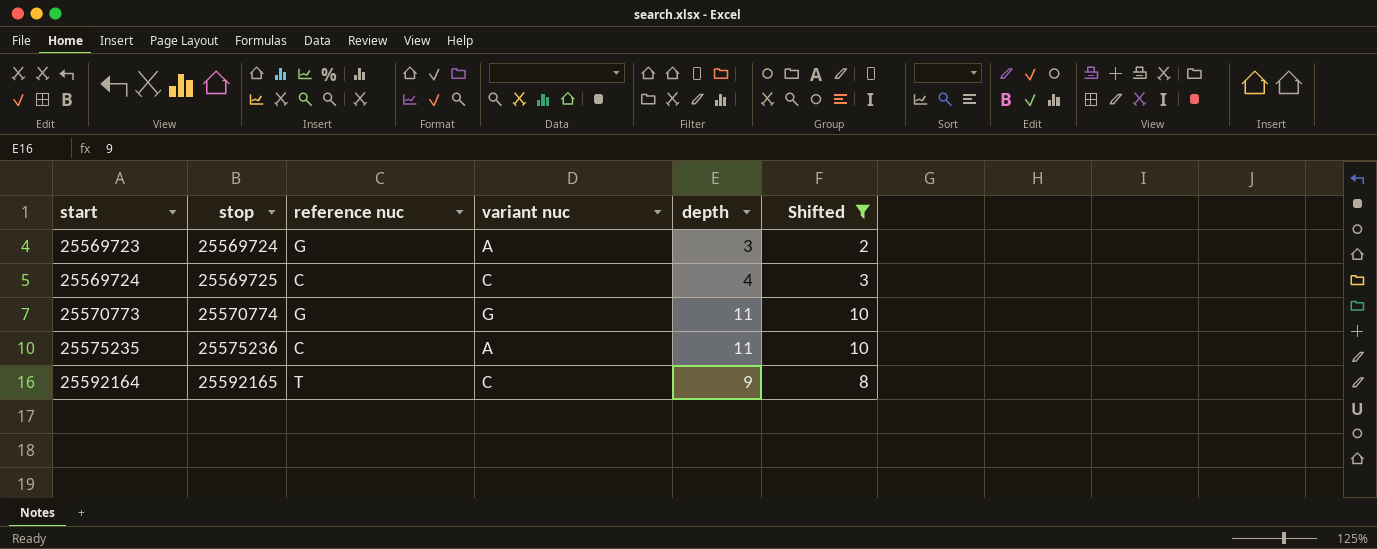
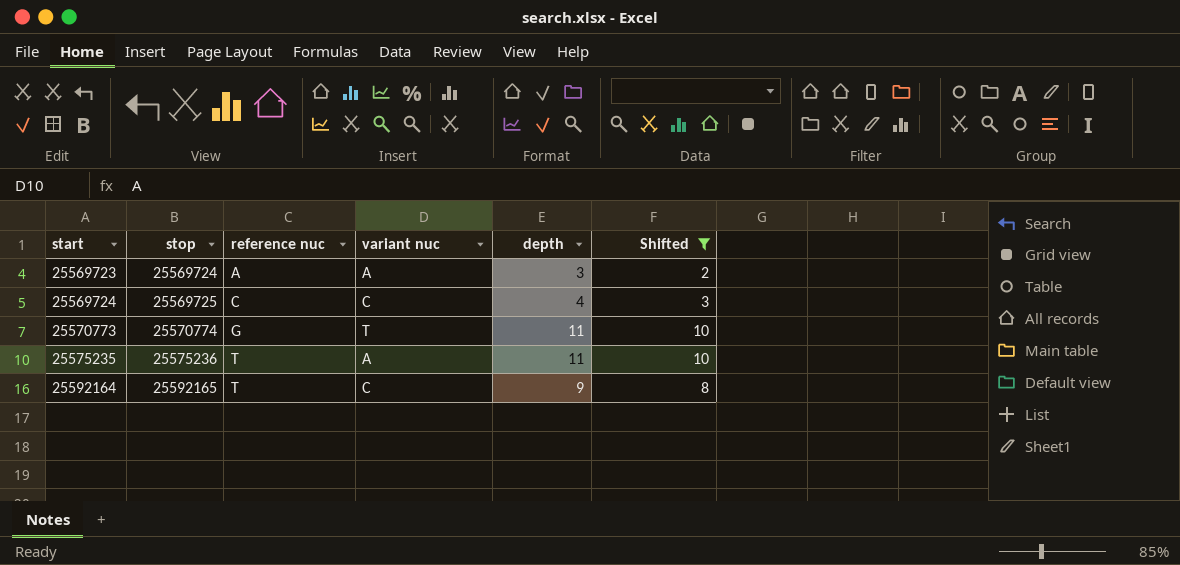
25569723 | reference nuc: G -> A
25570773 | variant nuc: G -> T
25575235 | reference nuc: C -> T

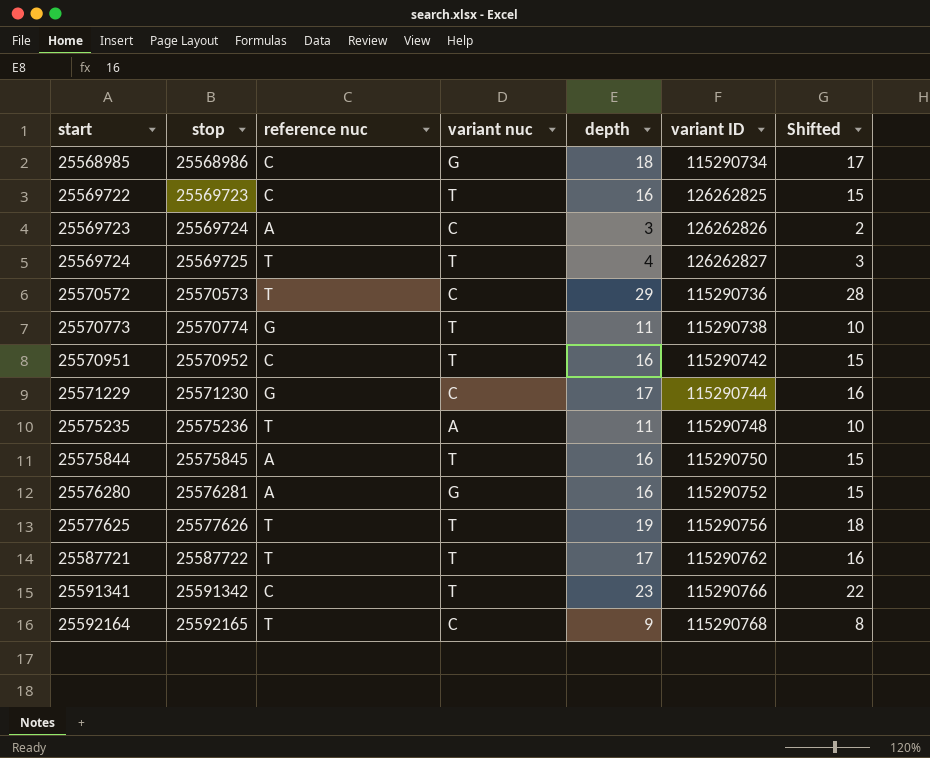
filter: Shifted <= 10 -> none
column variant ID | position: none -> 6
25569723 | variant nuc: A -> C
25569724 | reference nuc: C -> T
25569724 | variant nuc: C -> T

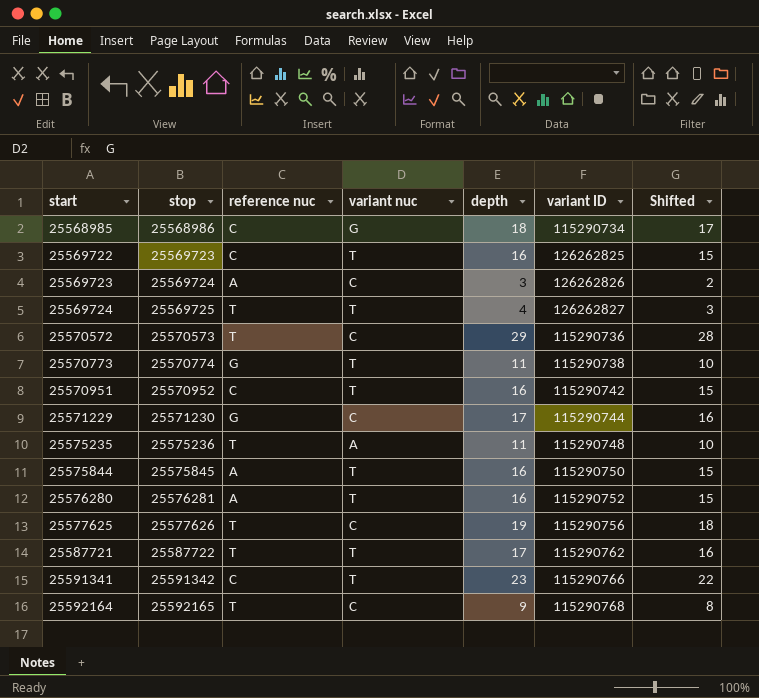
25576280 | variant nuc: G -> T
25577625 | variant nuc: T -> C

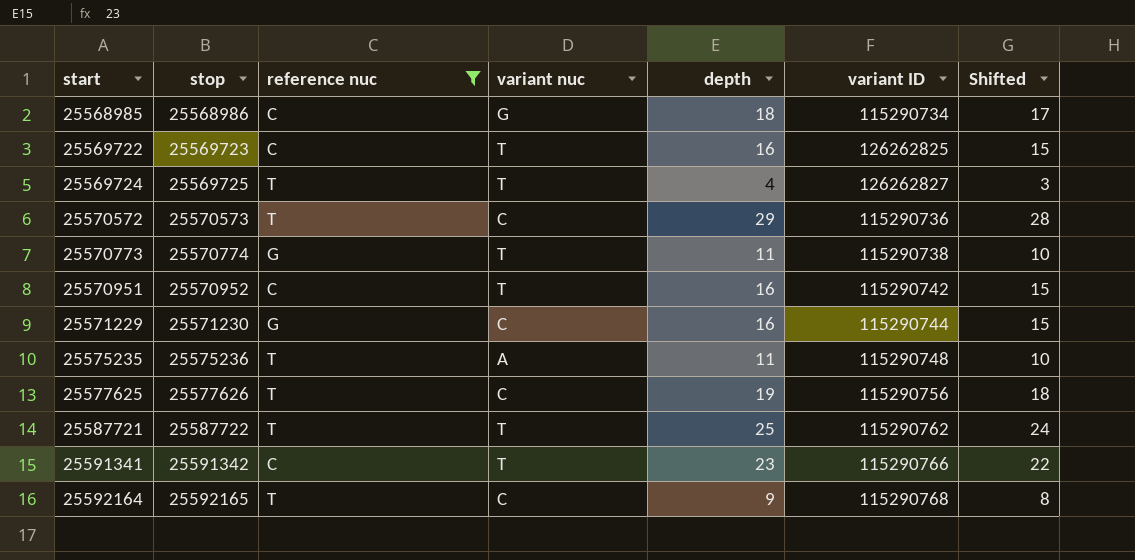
filter: none -> reference nuc != A
25571229 | depth: 17 -> 16
25571229 | Shifted: 16 -> 15
25587721 | depth: 17 -> 25
25587721 | Shifted: 16 -> 24

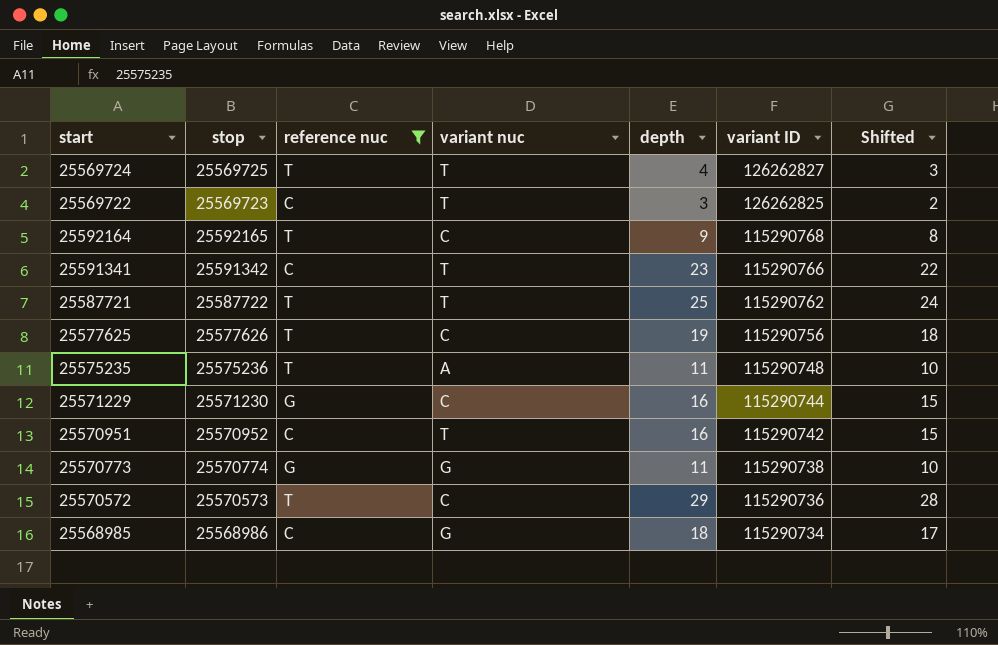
row order: start ascending -> variant ID descending
25569722 | depth: 16 -> 3
25569722 | Shifted: 15 -> 2
25570773 | variant nuc: T -> G

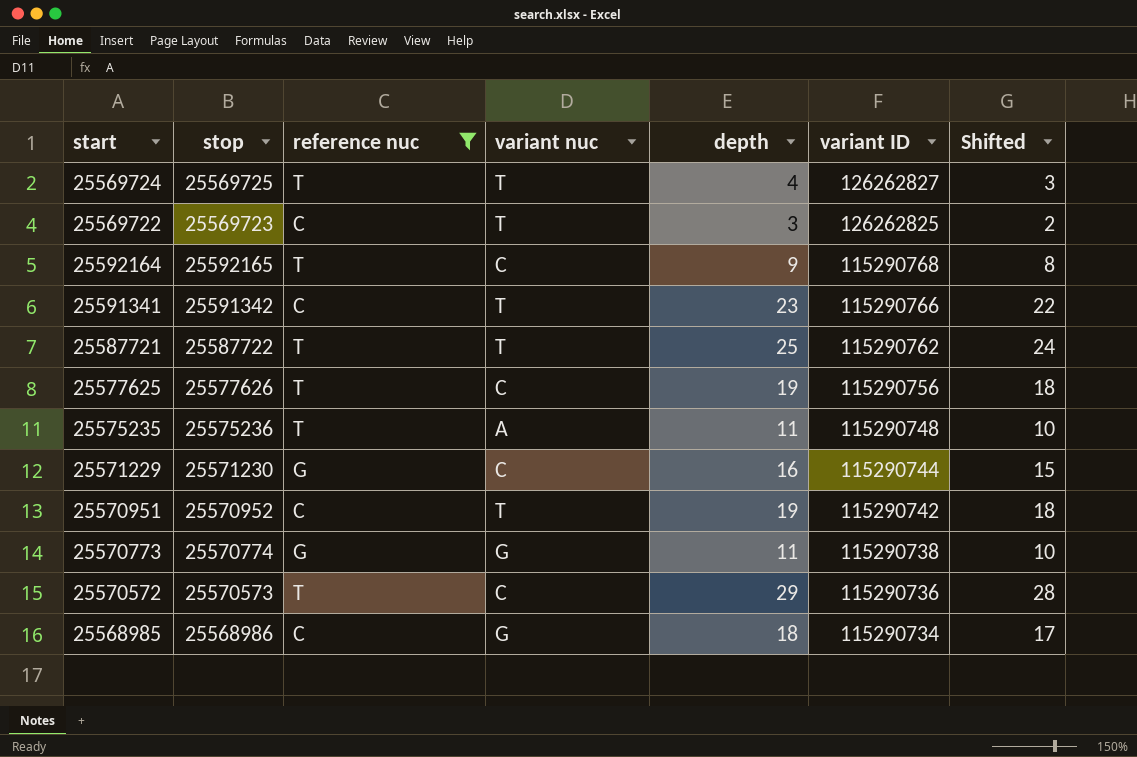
25570951 | depth: 16 -> 19
25570951 | Shifted: 15 -> 18

